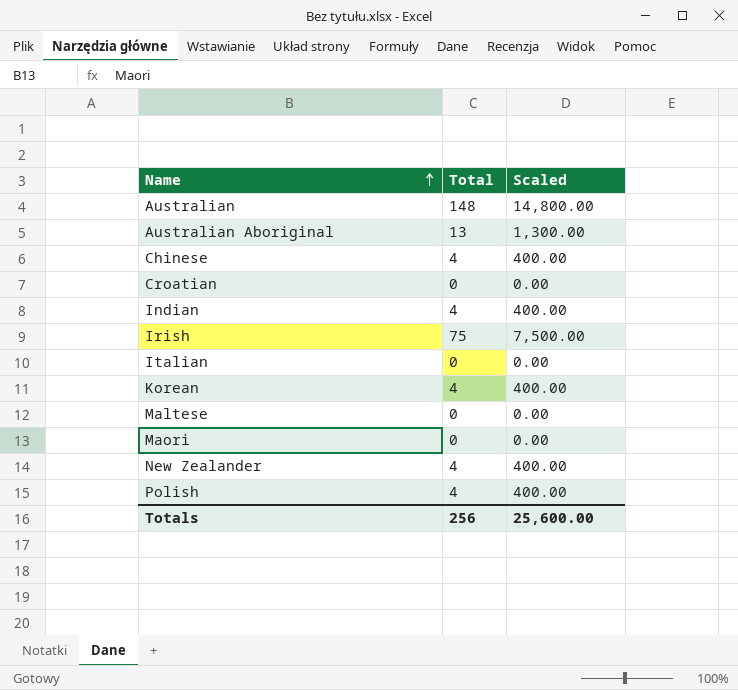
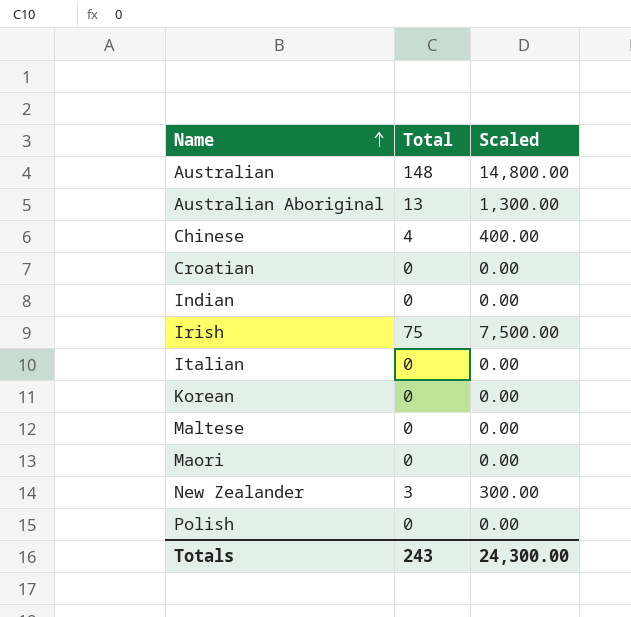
Indian | Total: 4 -> 0
Indian | Scaled: 400.00 -> 0.00
Korean | Total: 4 -> 0
Korean | Scaled: 400.00 -> 0.00
New Zealander | Total: 4 -> 3
New Zealander | Scaled: 400.00 -> 300.00
Polish | Total: 4 -> 0
Polish | Scaled: 400.00 -> 0.00
Totals | Total: 256 -> 243
Totals | Scaled: 25,600.00 -> 24,300.00

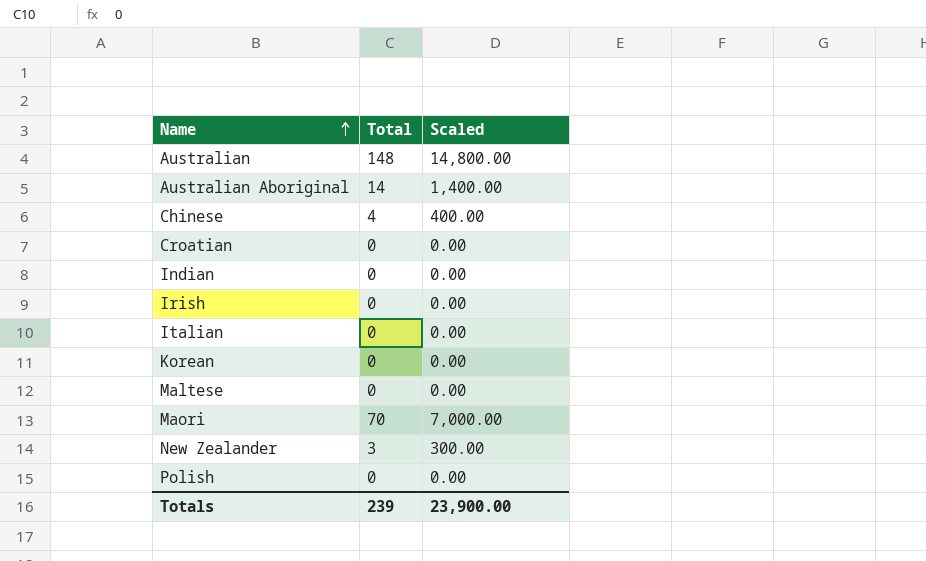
Australian Aboriginal | Total: 13 -> 14
Australian Aboriginal | Scaled: 1,300.00 -> 1,400.00
Irish | Total: 75 -> 0
Irish | Scaled: 7,500.00 -> 0.00
Maori | Total: 0 -> 70
Maori | Scaled: 0.00 -> 7,000.00
Totals | Total: 243 -> 239
Totals | Scaled: 24,300.00 -> 23,900.00

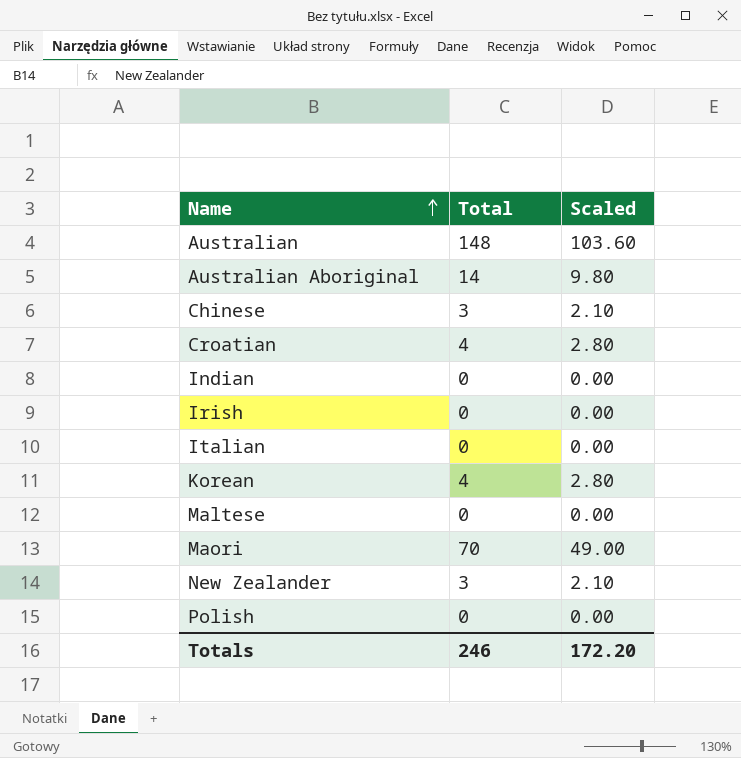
column Scaled | formula: [Total] * 100 -> [Total] * 0.7
Chinese | Total: 4 -> 3
Croatian | Total: 0 -> 4
Korean | Total: 0 -> 4
Totals | Total: 239 -> 246
Totals | Scaled: 23,900.00 -> 172.20

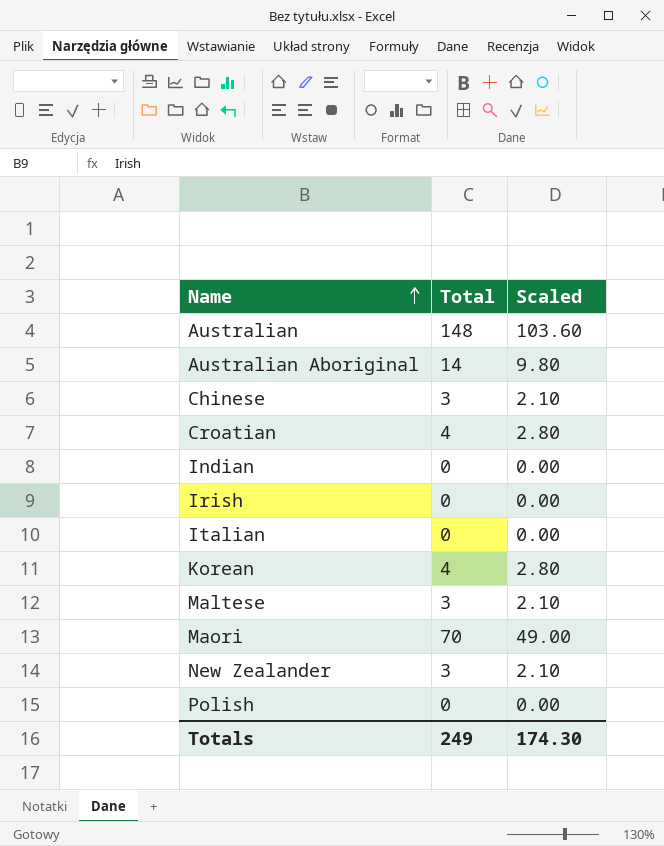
Maltese | Total: 0 -> 3
Maltese | Scaled: 0.00 -> 2.10
Totals | Total: 246 -> 249
Totals | Scaled: 172.20 -> 174.30

